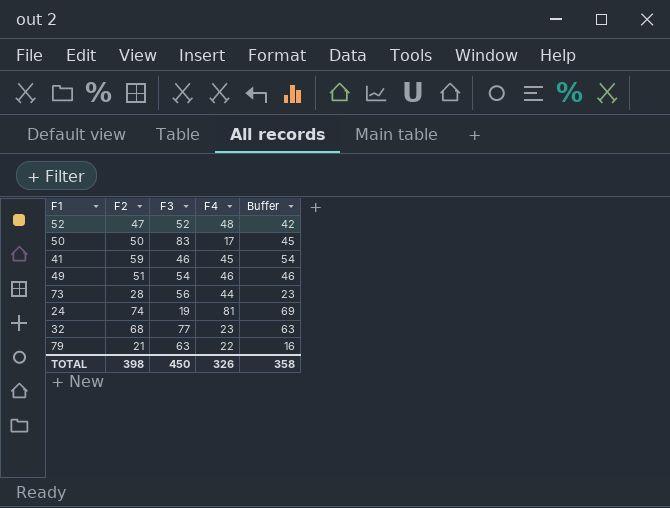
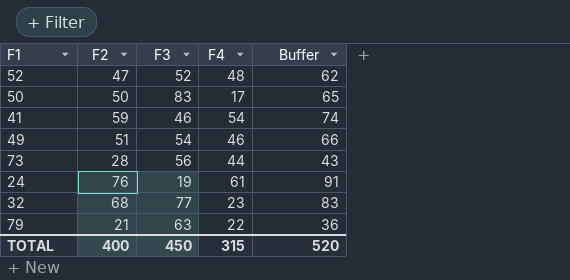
column Buffer | formula: [F2] - 5 -> [F2] + 15
41 | F4: 45 -> 54
24 | F2: 74 -> 76
24 | F4: 81 -> 61
TOTAL | F2: 398 -> 400
TOTAL | F4: 326 -> 315
TOTAL | Buffer: 358 -> 520

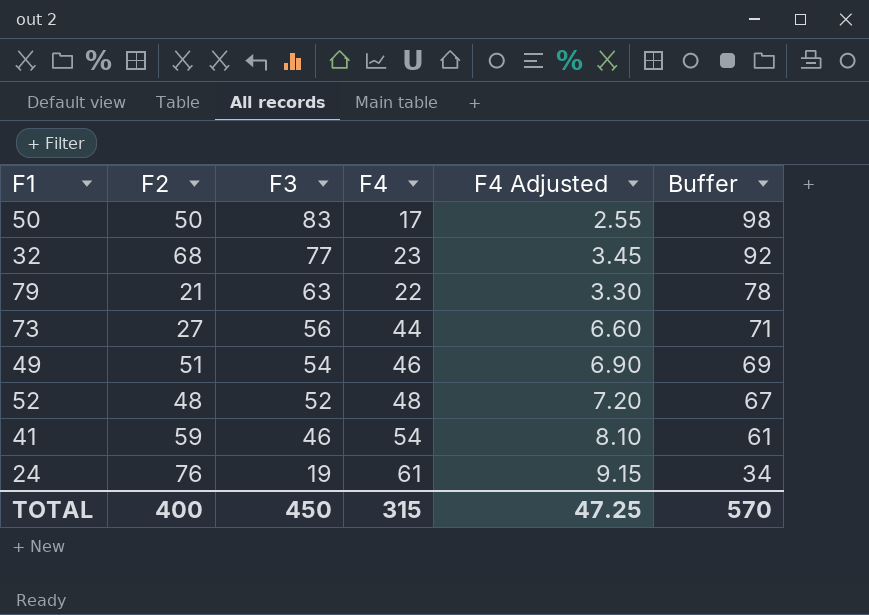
row order: none -> F3 descending
column F4 Adjusted | formula: none -> [F4] * 0.15
column Buffer | formula: [F2] + 15 -> [F3] + 15
73 | F2: 28 -> 27
52 | F2: 47 -> 48
TOTAL | Buffer: 520 -> 570

